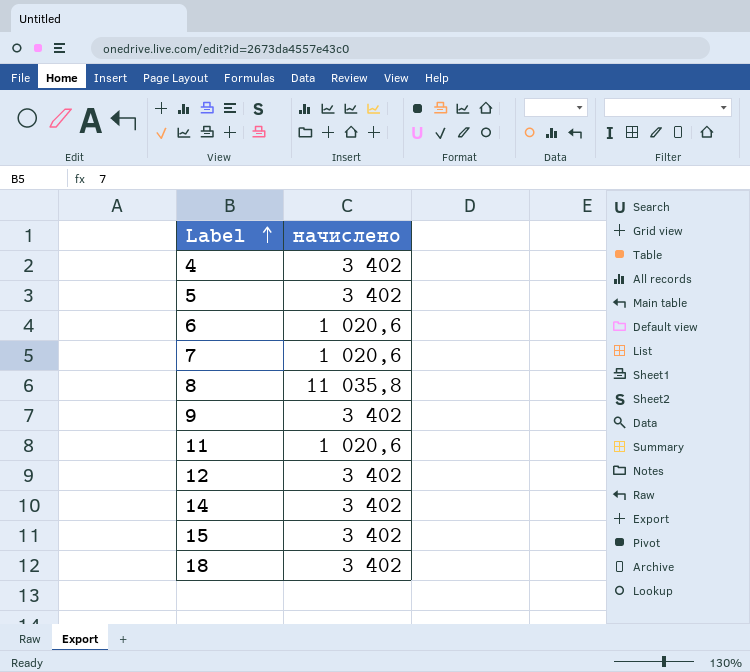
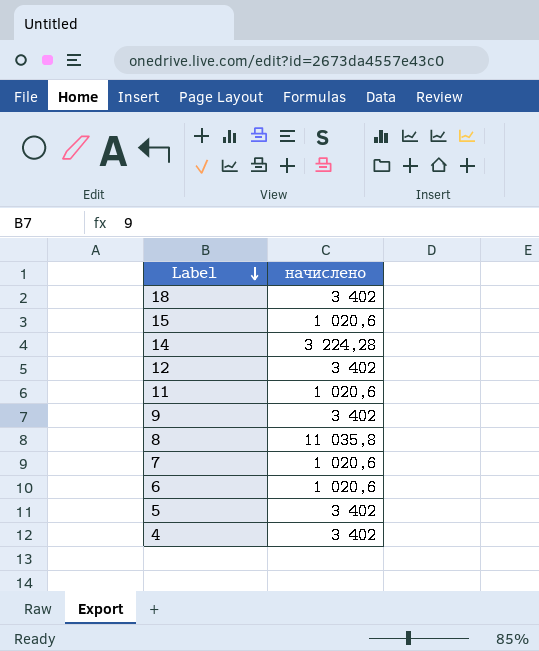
row order: Label ascending -> Label descending
15 | начислено: 3 402 -> 1 020,6
14 | начислено: 3 402 -> 3 224,28

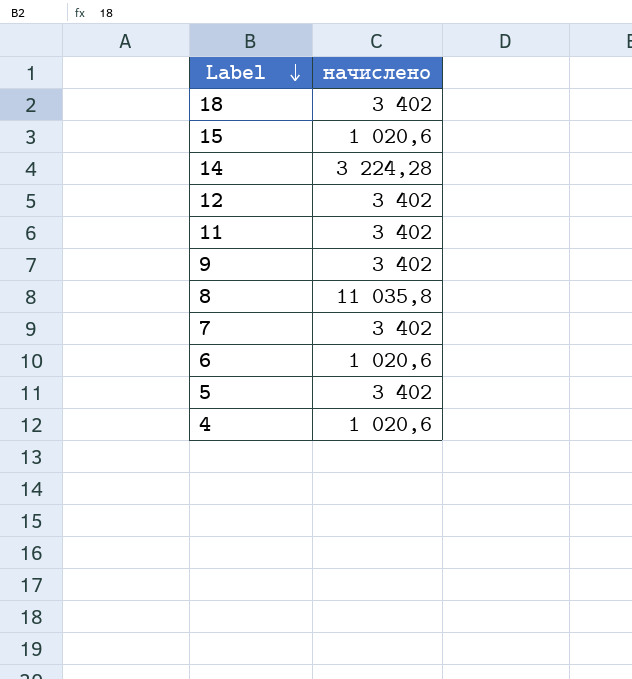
11 | начислено: 1 020,6 -> 3 402
7 | начислено: 1 020,6 -> 3 402
4 | начислено: 3 402 -> 1 020,6

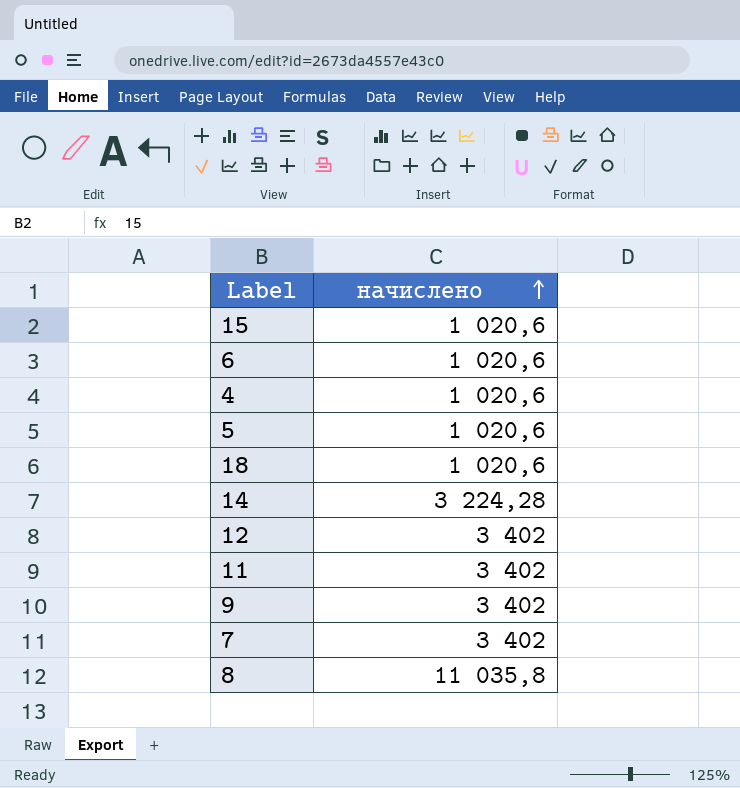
row order: Label descending -> начислено ascending
5 | начислено: 3 402 -> 1 020,6
18 | начислено: 3 402 -> 1 020,6

